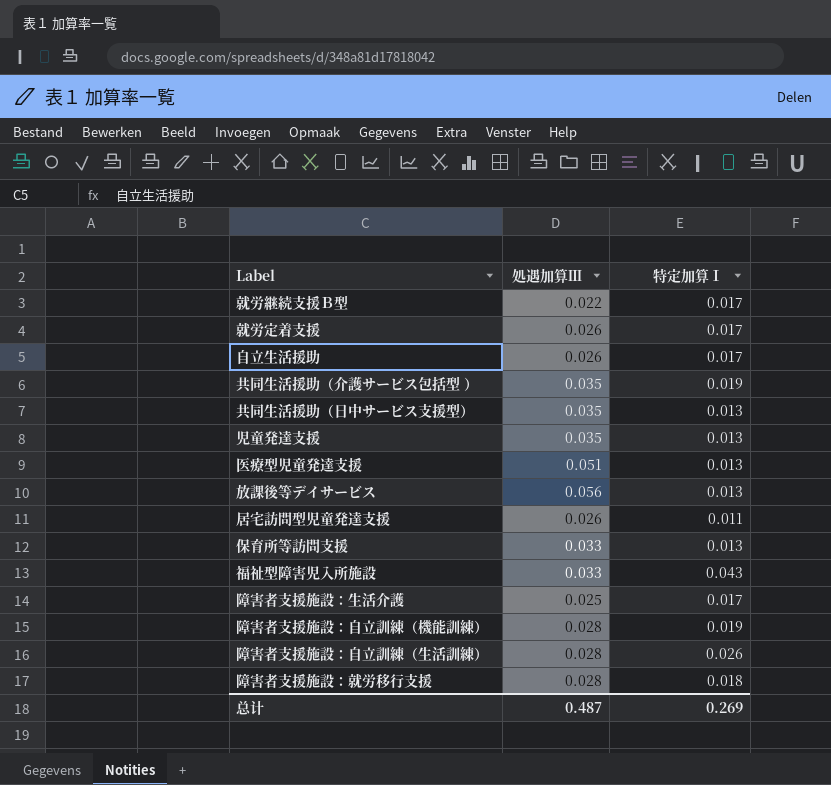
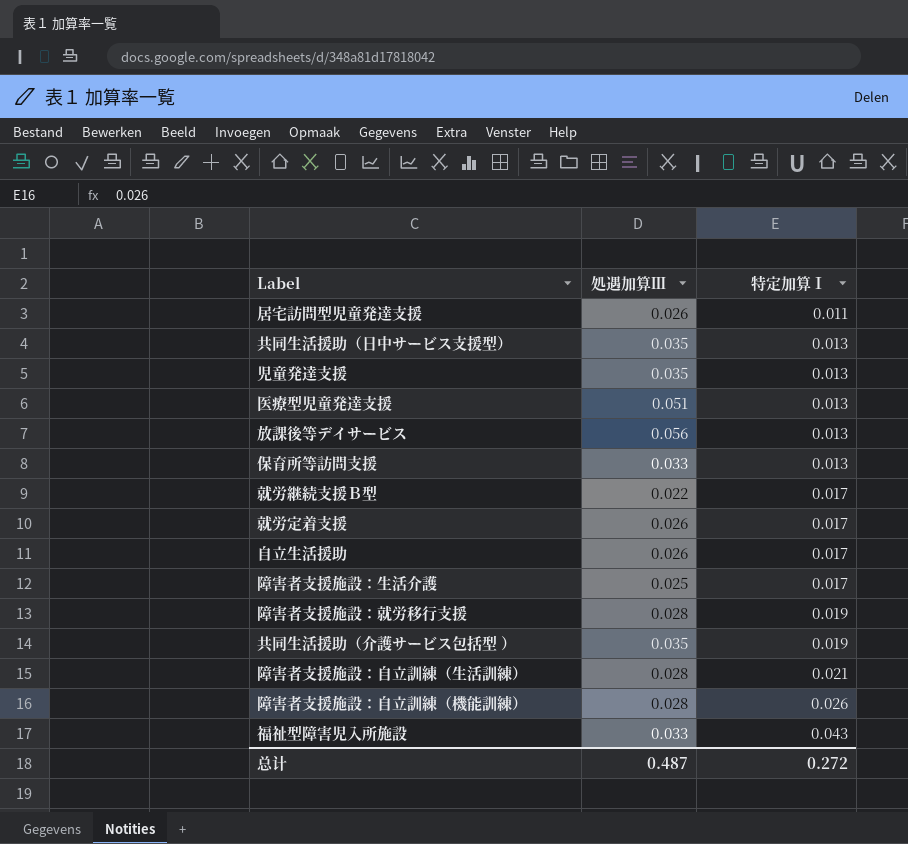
row order: none -> 特定加算Ⅰ ascending
障害者支援施設：就労移行支援 | 特定加算Ⅰ: 0.018 -> 0.019
障害者支援施設：自立訓練（生活訓練） | 特定加算Ⅰ: 0.026 -> 0.021
障害者支援施設：自立訓練（機能訓練） | 特定加算Ⅰ: 0.019 -> 0.026
总计 | 特定加算Ⅰ: 0.269 -> 0.272

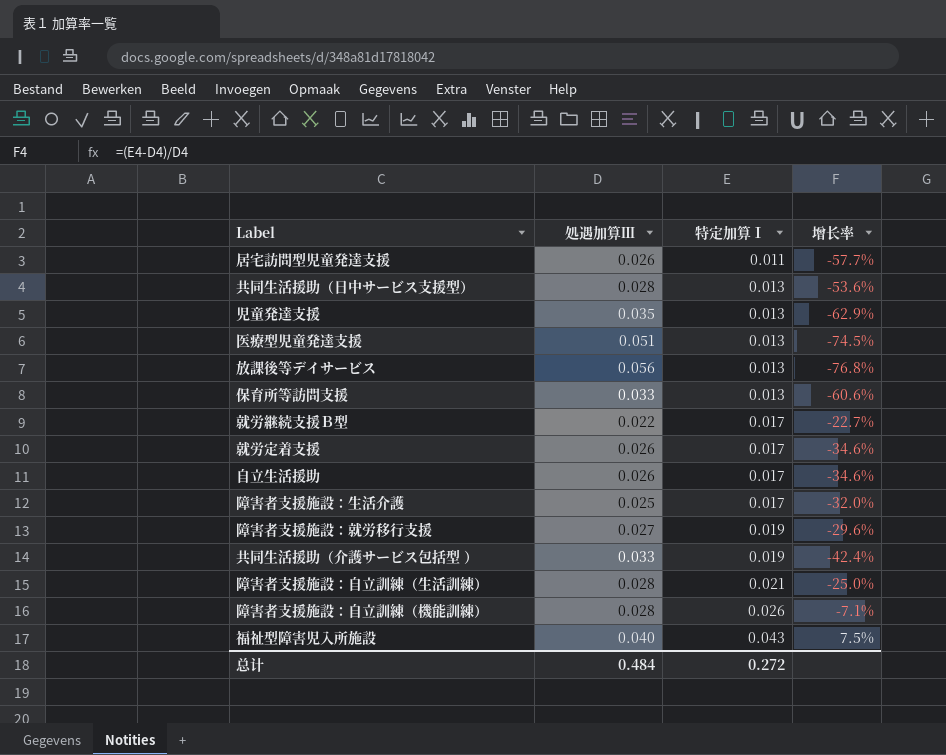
column 增长率 | formula: none -> ([特定加算Ⅰ] - [処遇加算Ⅲ]) / [処遇加算Ⅲ]
共同生活援助（日中サービス支援型） | 処遇加算Ⅲ: 0.035 -> 0.028
障害者支援施設：就労移行支援 | 処遇加算Ⅲ: 0.028 -> 0.027
共同生活援助（介護サービス包括型 ） | 処遇加算Ⅲ: 0.035 -> 0.033
福祉型障害児入所施設 | 処遇加算Ⅲ: 0.033 -> 0.040
总计 | 処遇加算Ⅲ: 0.487 -> 0.484

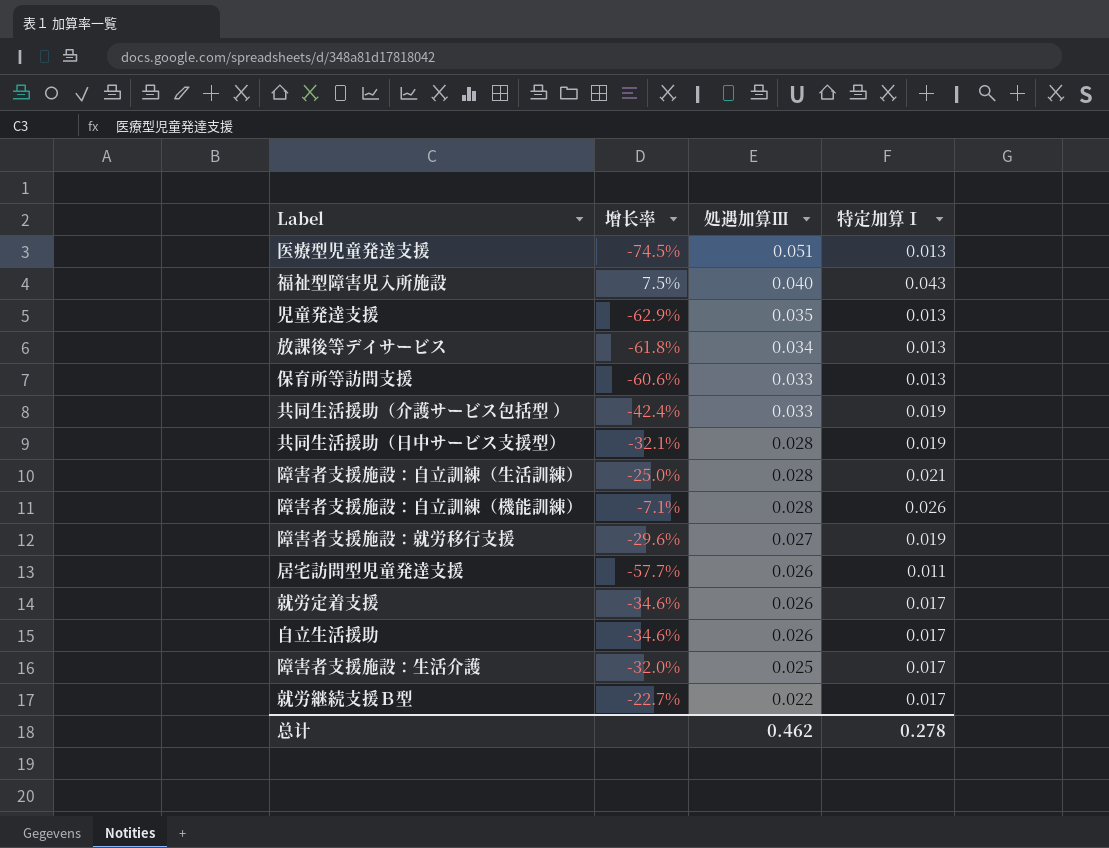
row order: 特定加算Ⅰ ascending -> 処遇加算Ⅲ descending
column 增长率 | position: 4 -> 2
放課後等デイサービス | 增长率: -76.8% -> -61.8%
放課後等デイサービス | 処遇加算Ⅲ: 0.056 -> 0.034
共同生活援助（日中サービス支援型） | 增长率: -53.6% -> -32.1%
共同生活援助（日中サービス支援型） | 特定加算Ⅰ: 0.013 -> 0.019
总计 | 処遇加算Ⅲ: 0.484 -> 0.462
总计 | 特定加算Ⅰ: 0.272 -> 0.278

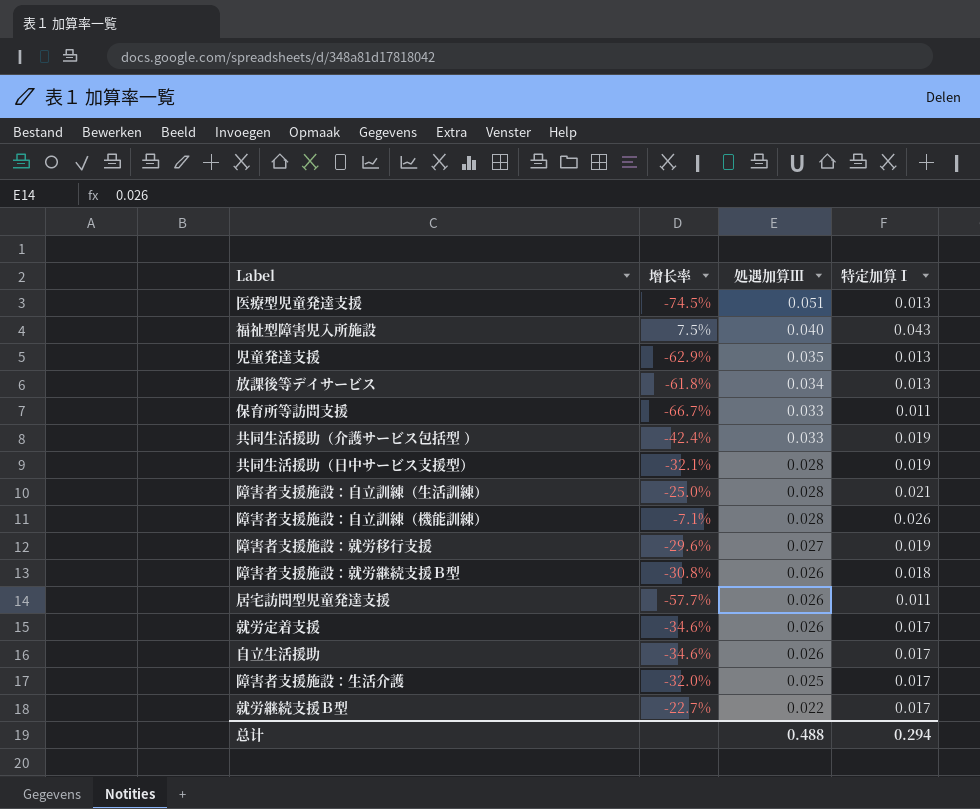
保育所等訪問支援 | 增长率: -60.6% -> -66.7%
保育所等訪問支援 | 特定加算Ⅰ: 0.013 -> 0.011
row 障害者支援施設：就労継続支援Ｂ型: none -> -30.8% | 0.026 | 0.018
总计 | 処遇加算Ⅲ: 0.462 -> 0.488
总计 | 特定加算Ⅰ: 0.278 -> 0.294

